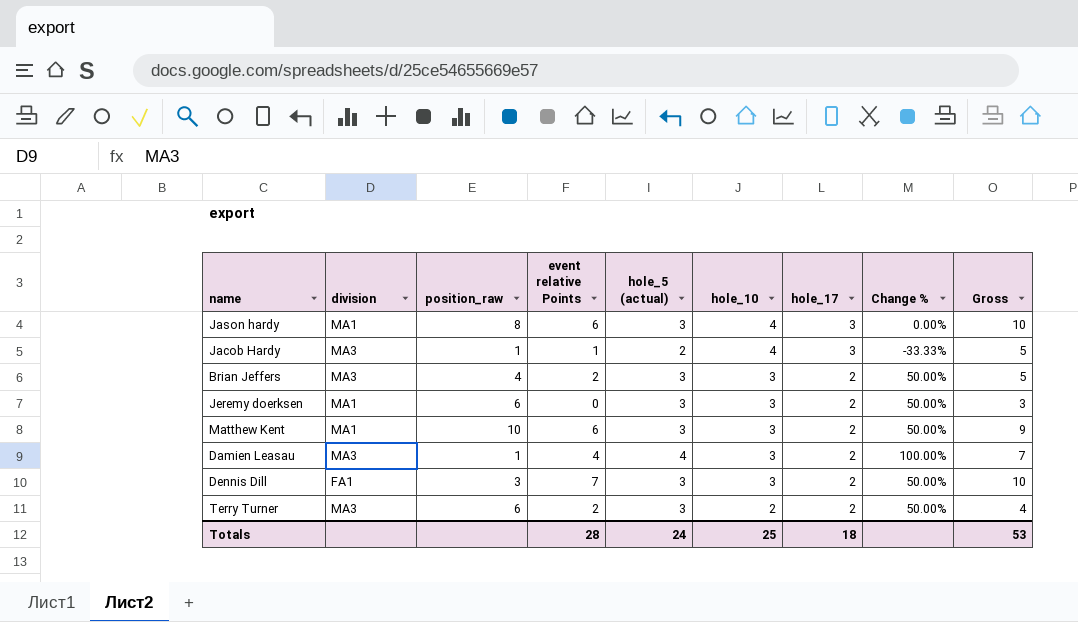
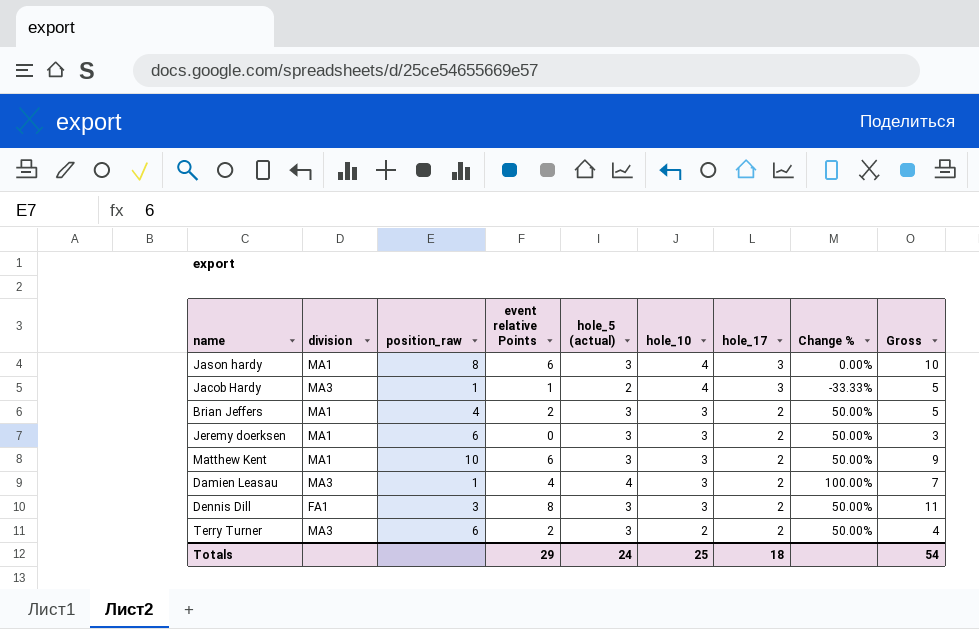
Brian Jeffers | division: MA3 -> MA1
Dennis Dill | event relative Points: 7 -> 8
Dennis Dill | Gross: 10 -> 11
Totals | event relative Points: 28 -> 29
Totals | Gross: 53 -> 54

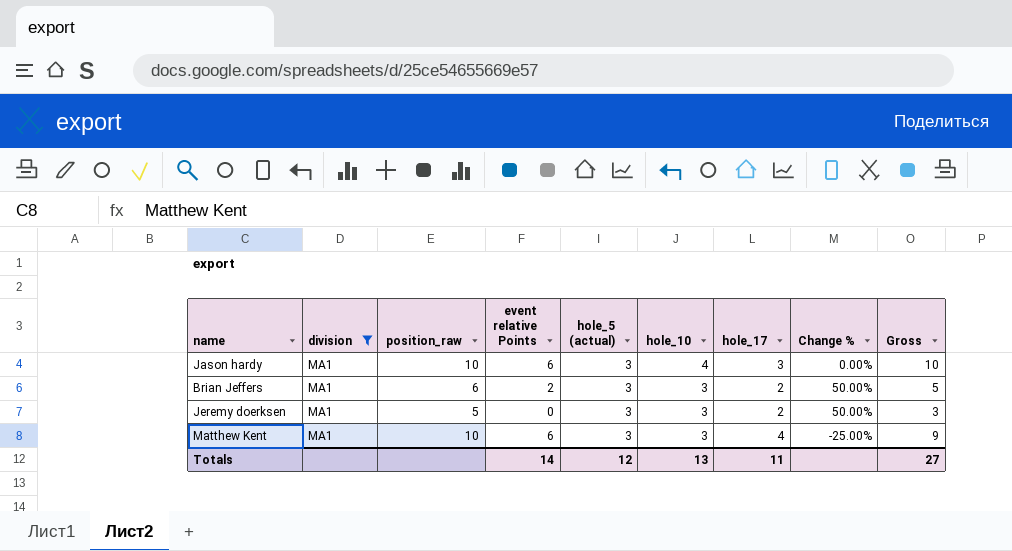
filter: none -> division = MA1
Jason hardy | position_raw: 8 -> 10
Brian Jeffers | position_raw: 4 -> 6
Jeremy doerksen | position_raw: 6 -> 5
Matthew Kent | hole_17: 2 -> 4
Matthew Kent | Change %: 50.00% -> -25.00%
Totals | event relative Points: 29 -> 14
Totals | hole_5 (actual): 24 -> 12
Totals | hole_10: 25 -> 13
Totals | hole_17: 18 -> 11
Totals | Gross: 54 -> 27

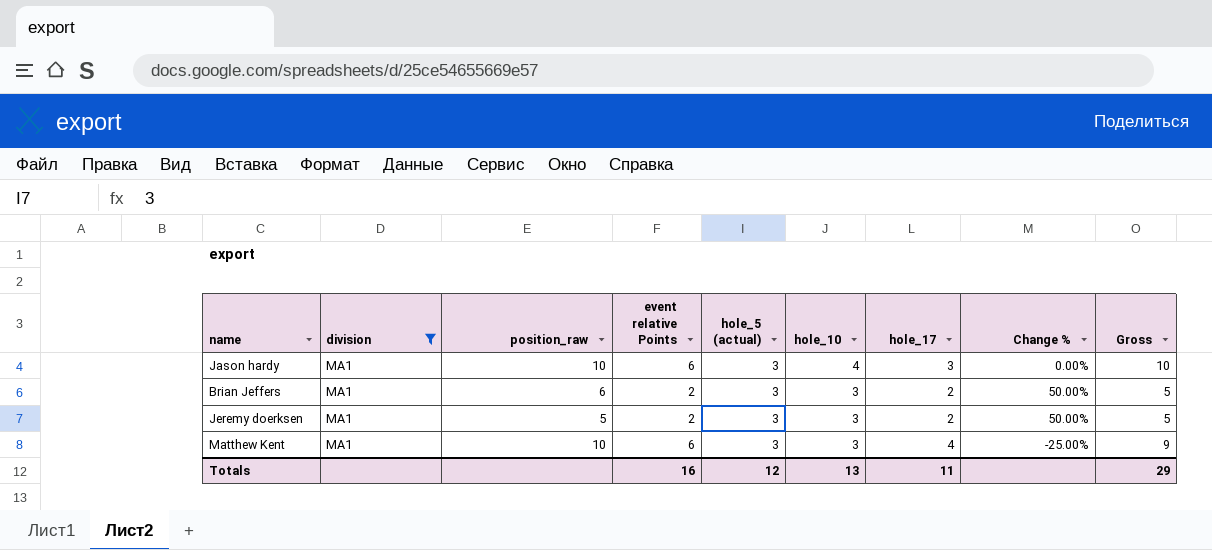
Jeremy doerksen | event relative Points: 0 -> 2
Jeremy doerksen | Gross: 3 -> 5
Totals | event relative Points: 14 -> 16
Totals | Gross: 27 -> 29

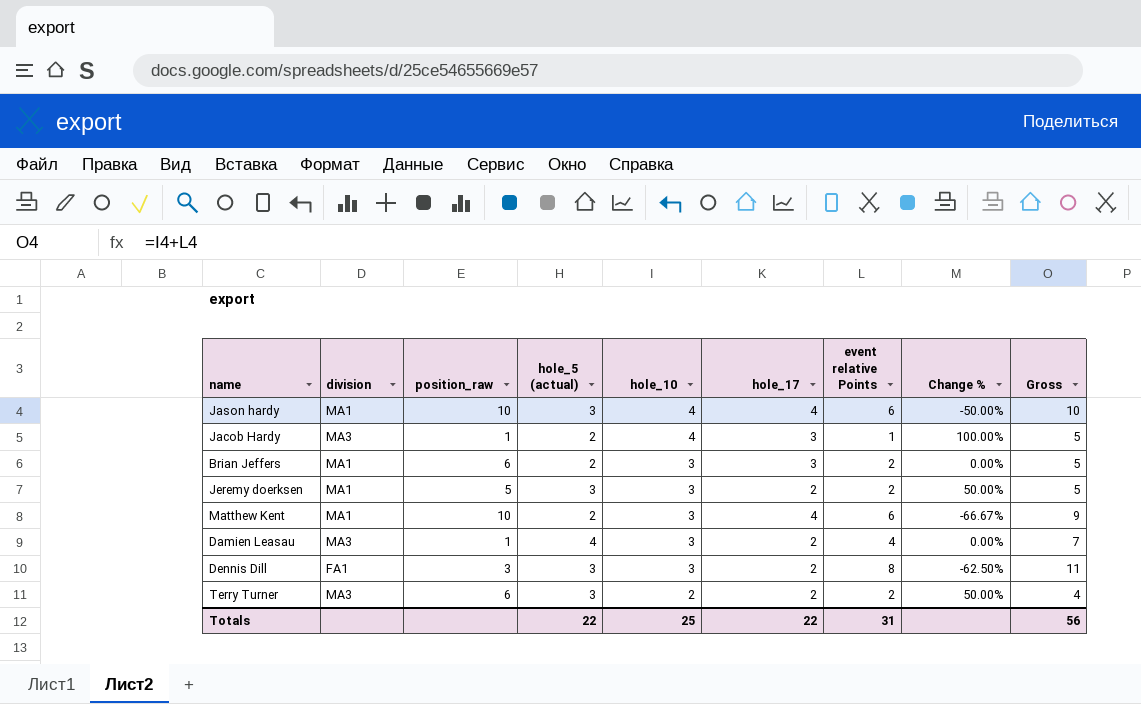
filter: division = MA1 -> none
column event relative Points | position: 4 -> 7
column Change % | formula: ([hole_5 (actual)] - [hole_17]) / [hole_17] -> ([hole_5 (actual)] - [event relative Points]) / [event relative Points]
Jason hardy | hole_17: 3 -> 4
Brian Jeffers | hole_5 (actual): 3 -> 2
Brian Jeffers | hole_17: 2 -> 3
Matthew Kent | hole_5 (actual): 3 -> 2
Totals | hole_5 (actual): 12 -> 22
Totals | hole_10: 13 -> 25
Totals | hole_17: 11 -> 22
Totals | event relative Points: 16 -> 31
Totals | Gross: 29 -> 56

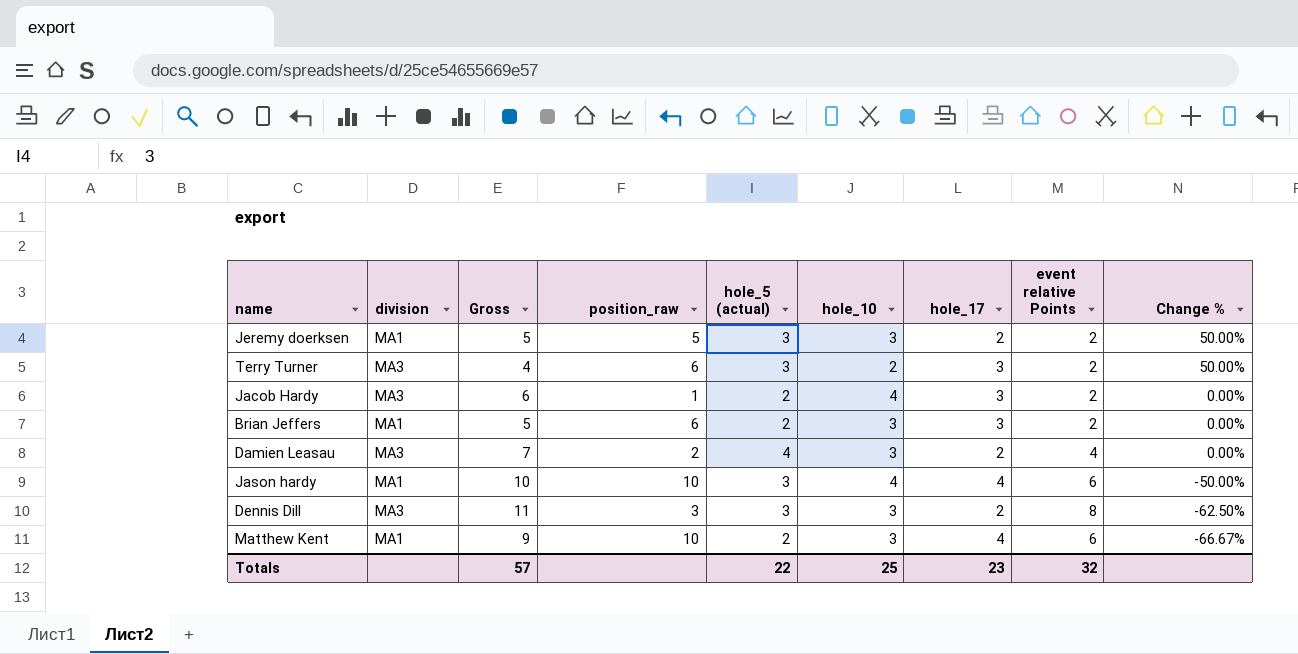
row order: hole_10 descending -> Change % descending
column Gross | position: 9 -> 3
Terry Turner | hole_17: 2 -> 3
Jacob Hardy | Gross: 5 -> 6
Jacob Hardy | event relative Points: 1 -> 2
Jacob Hardy | Change %: 100.00% -> 0.00%
Damien Leasau | position_raw: 1 -> 2
Dennis Dill | division: FA1 -> MA3
Totals | Gross: 56 -> 57
Totals | hole_17: 22 -> 23
Totals | event relative Points: 31 -> 32

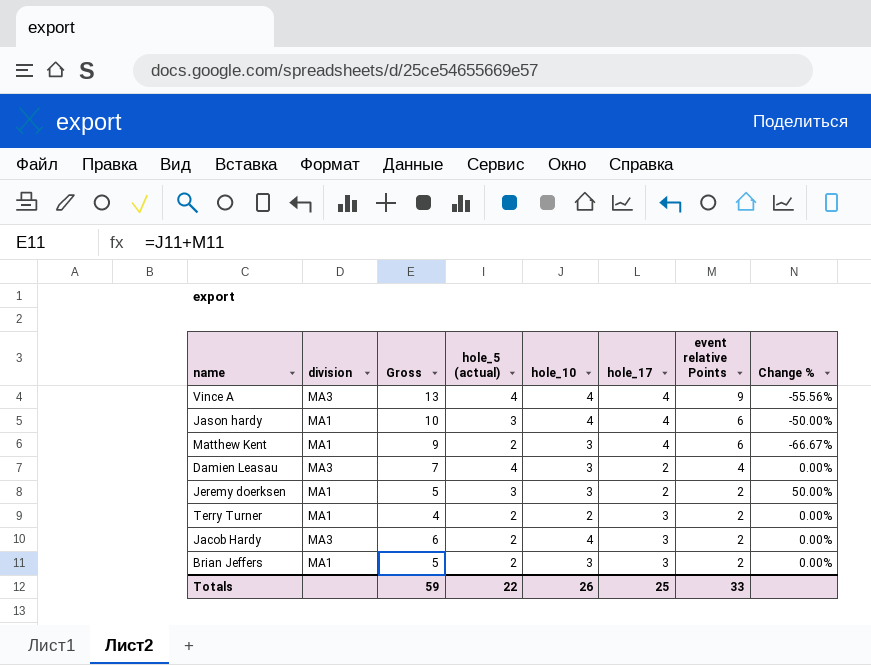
row order: Change % descending -> event relative Points descending
column position_raw | position: 4 -> none
row Dennis Dill: MA3 | 11 | 3 | 3 | 3 | 2 | 8 | -62.50% -> none
row Vince A: none -> MA3 | 13 | 4 | 4 | 4 | 9 | -55.56%
Terry Turner | division: MA3 -> MA1
Terry Turner | hole_5 (actual): 3 -> 2
Terry Turner | Change %: 50.00% -> 0.00%
Totals | Gross: 57 -> 59
Totals | hole_10: 25 -> 26
Totals | hole_17: 23 -> 25
Totals | event relative Points: 32 -> 33

